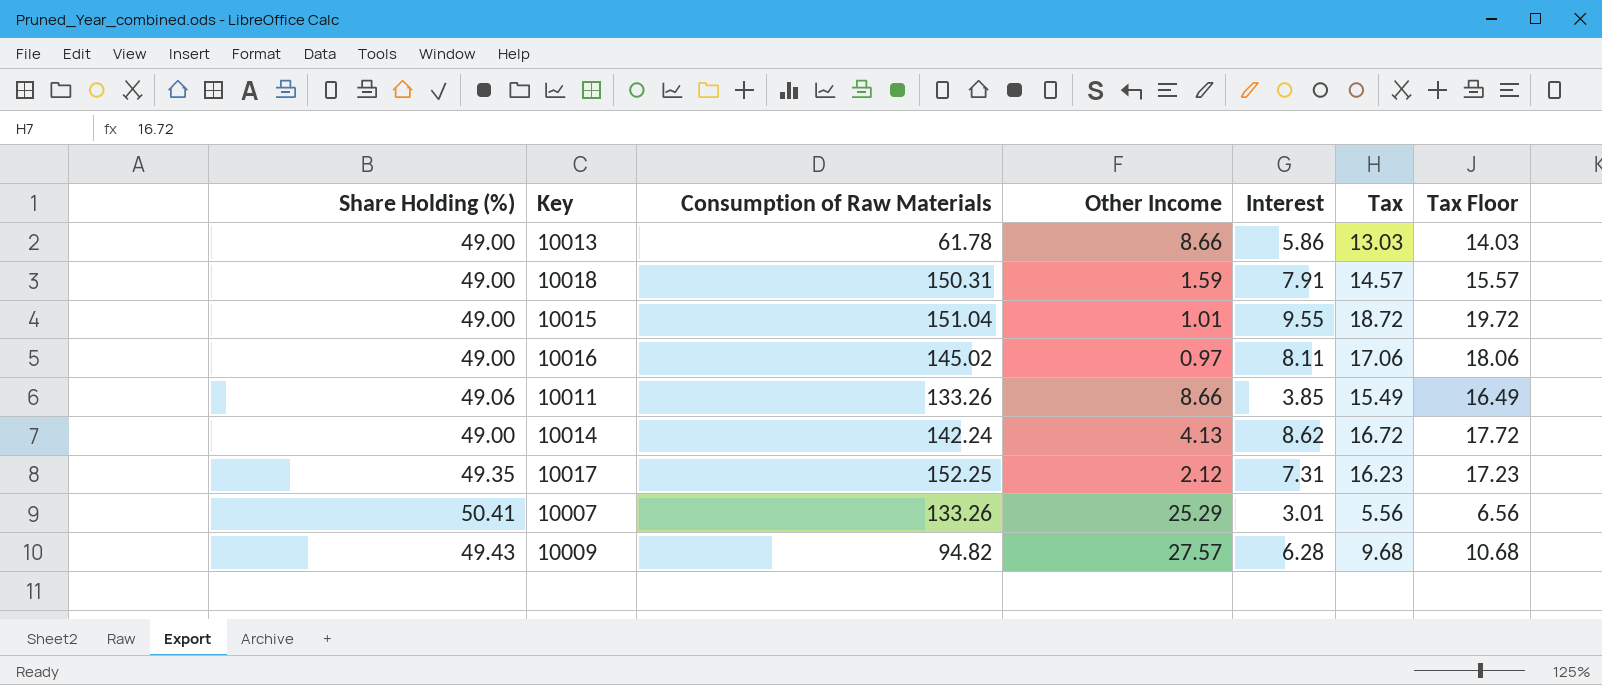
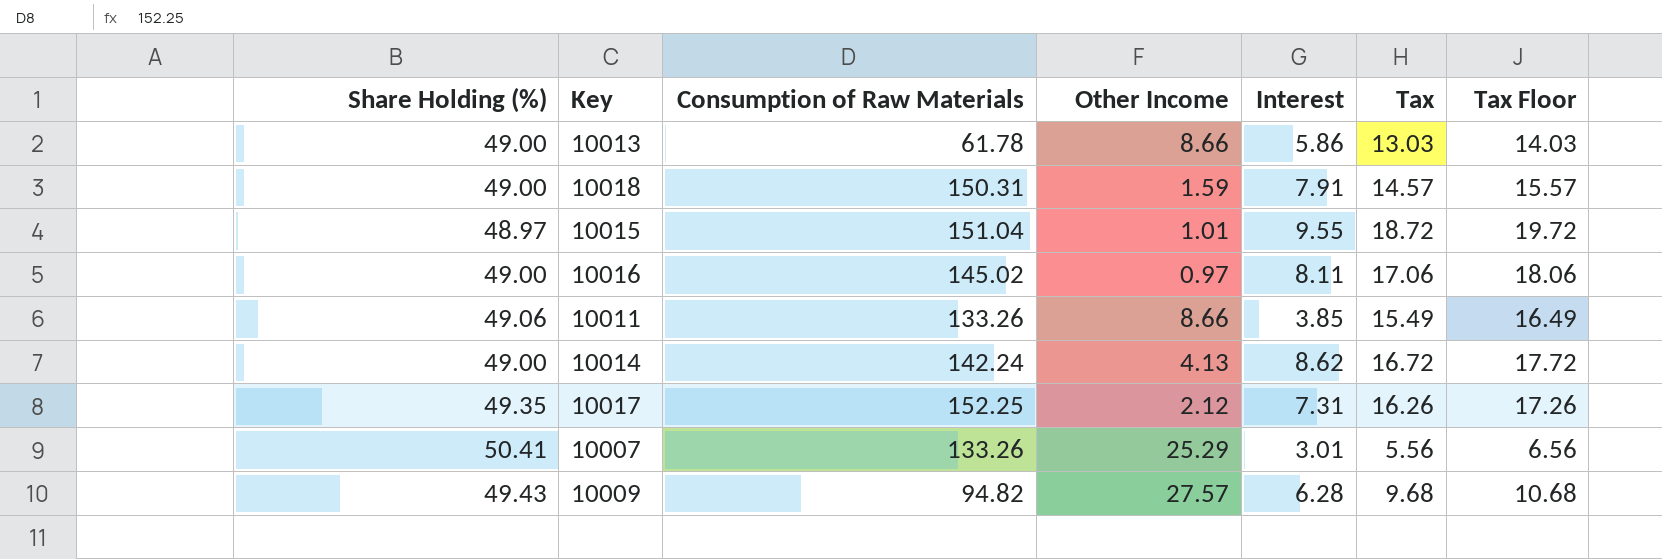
10015 | Share Holding (%): 49.00 -> 48.97
10017 | Tax: 16.23 -> 16.26
10017 | Tax Floor: 17.23 -> 17.26

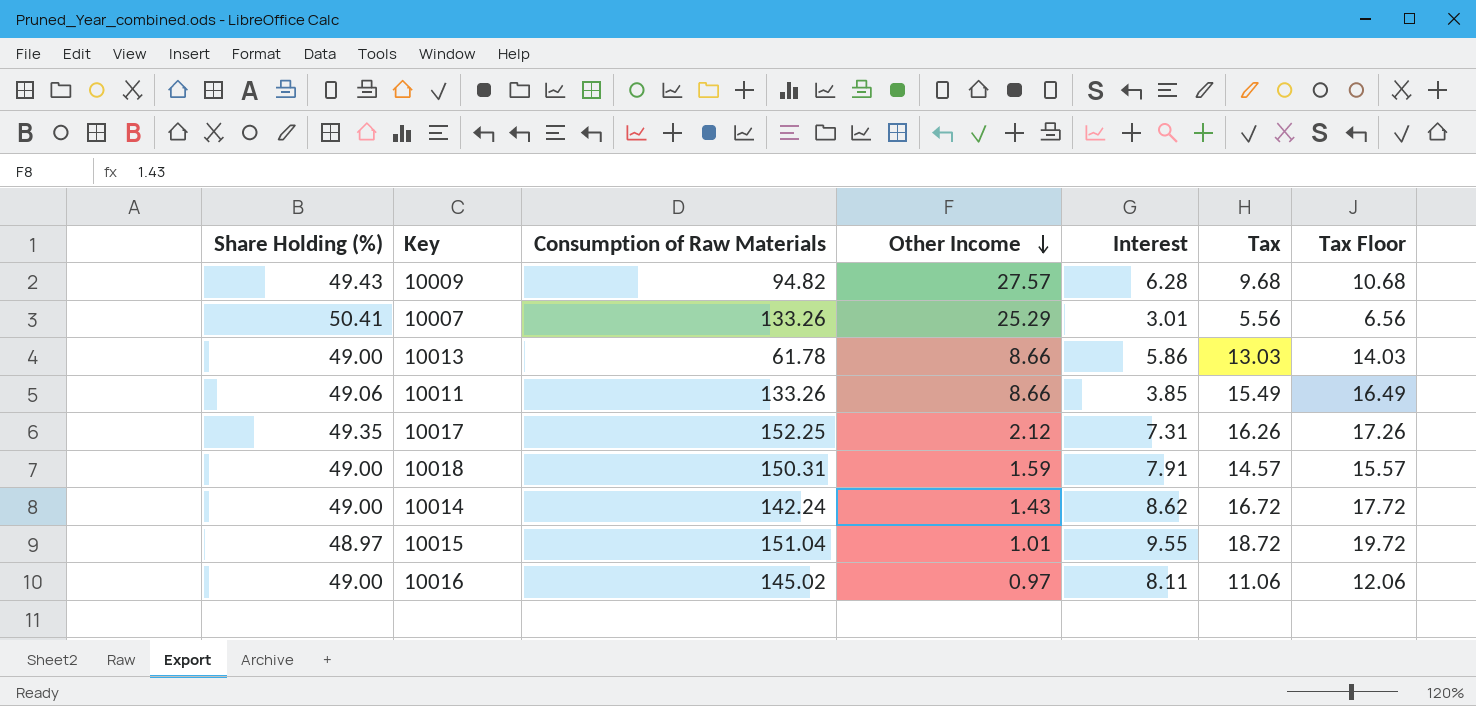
row order: none -> Other Income descending
10014 | Other Income: 4.13 -> 1.43
10016 | Tax: 17.06 -> 11.06
10016 | Tax Floor: 18.06 -> 12.06

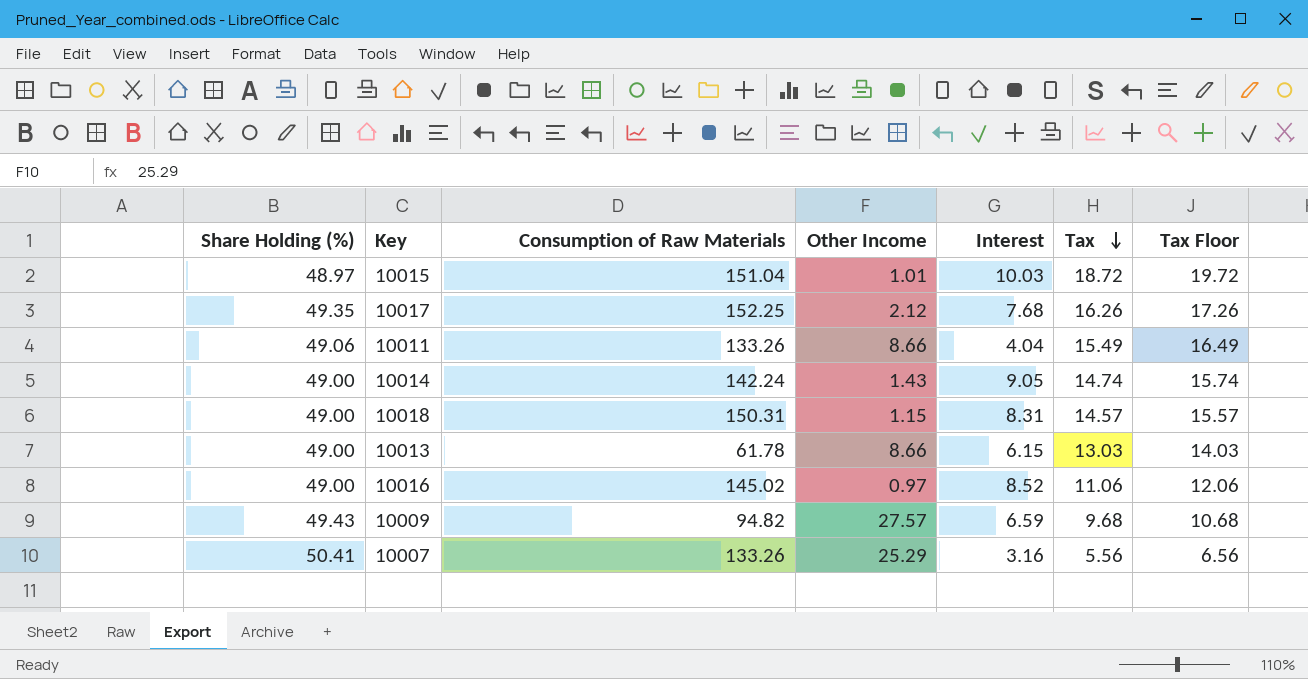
row order: Other Income descending -> Tax descending
10015 | Interest: 9.55 -> 10.03
10017 | Interest: 7.31 -> 7.68
10011 | Interest: 3.85 -> 4.04
10014 | Interest: 8.62 -> 9.05
10014 | Tax: 16.72 -> 14.74
10014 | Tax Floor: 17.72 -> 15.74
10018 | Other Income: 1.59 -> 1.15
10018 | Interest: 7.91 -> 8.31
10013 | Interest: 5.86 -> 6.15
10016 | Interest: 8.11 -> 8.52
10009 | Interest: 6.28 -> 6.59
10007 | Interest: 3.01 -> 3.16

